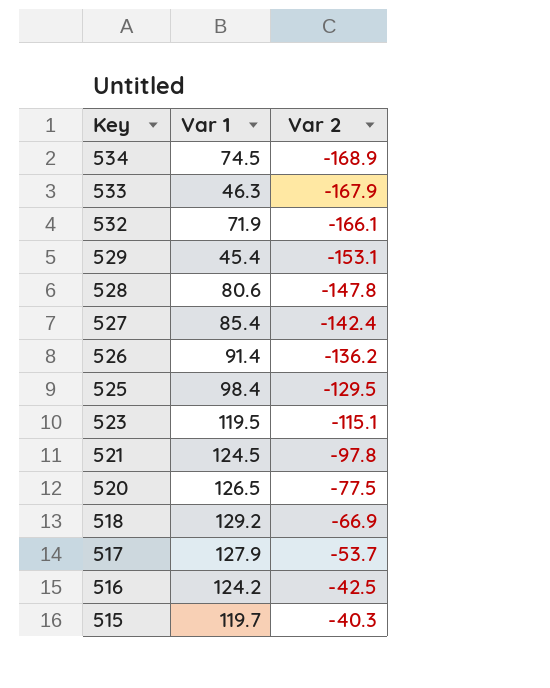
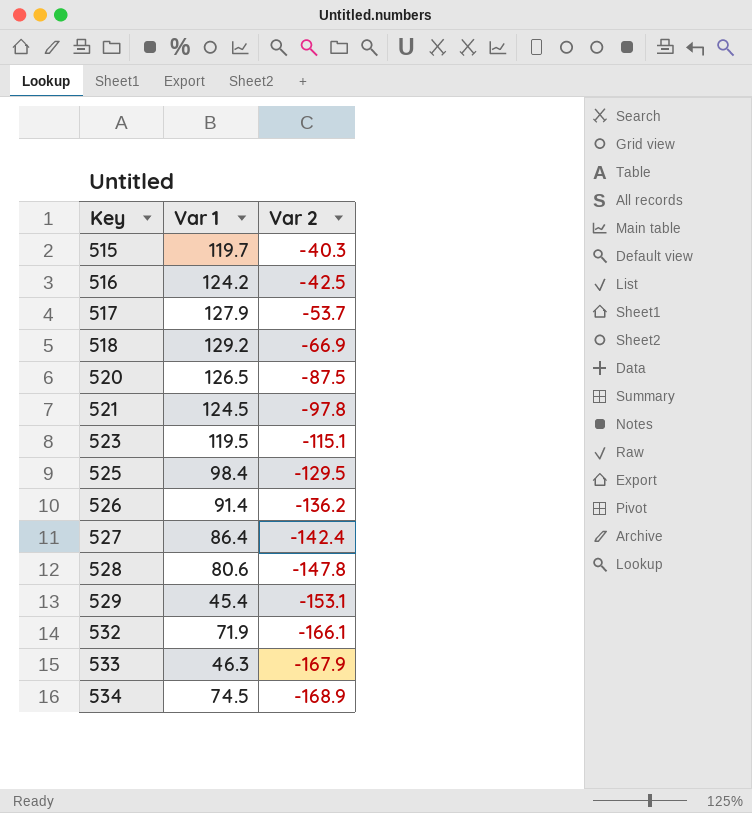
row order: Key descending -> Key ascending
520 | Var 2: -77.5 -> -87.5
527 | Var 1: 85.4 -> 86.4

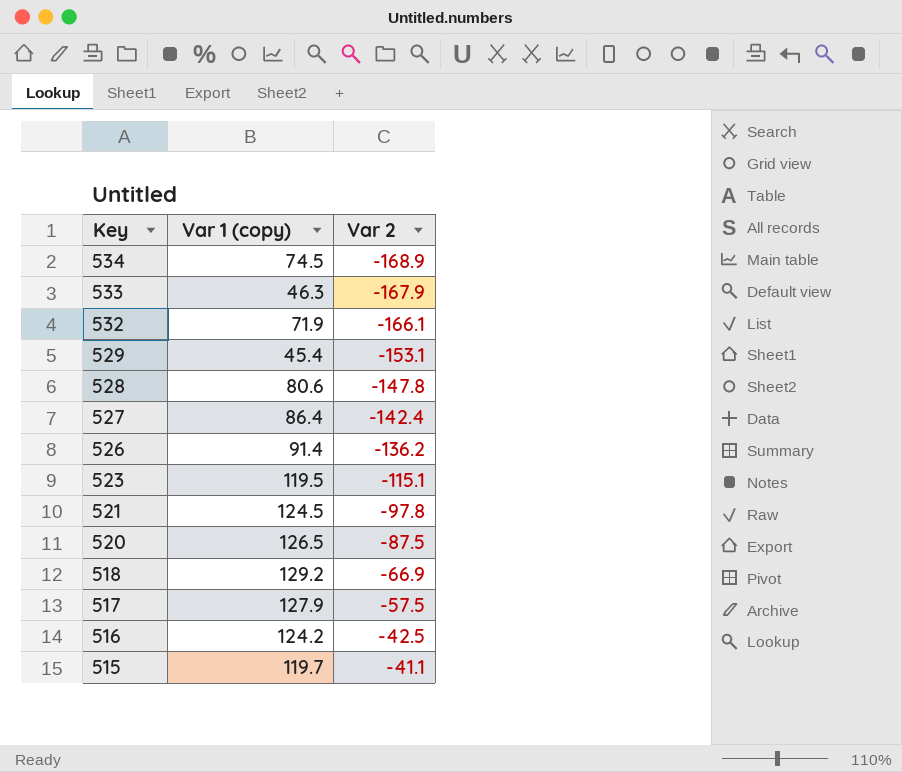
row order: Key ascending -> Key descending
column name: Var 1 -> Var 1 (copy)
row 525: 98.4 | -129.5 -> none
517 | Var 2: -53.7 -> -57.5
515 | Var 2: -40.3 -> -41.1

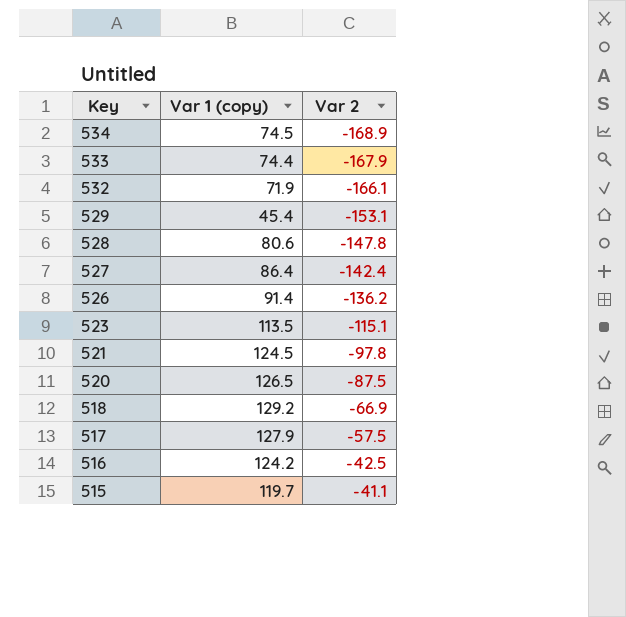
533 | Var 1 (copy): 46.3 -> 74.4
523 | Var 1 (copy): 119.5 -> 113.5

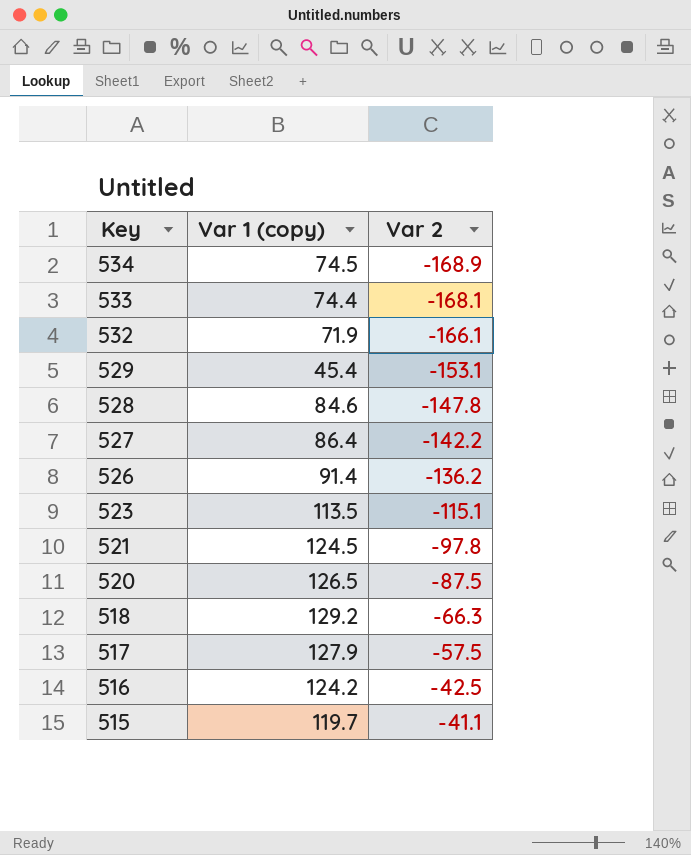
533 | Var 2: -167.9 -> -168.1
528 | Var 1 (copy): 80.6 -> 84.6
527 | Var 2: -142.4 -> -142.2
518 | Var 2: -66.9 -> -66.3

